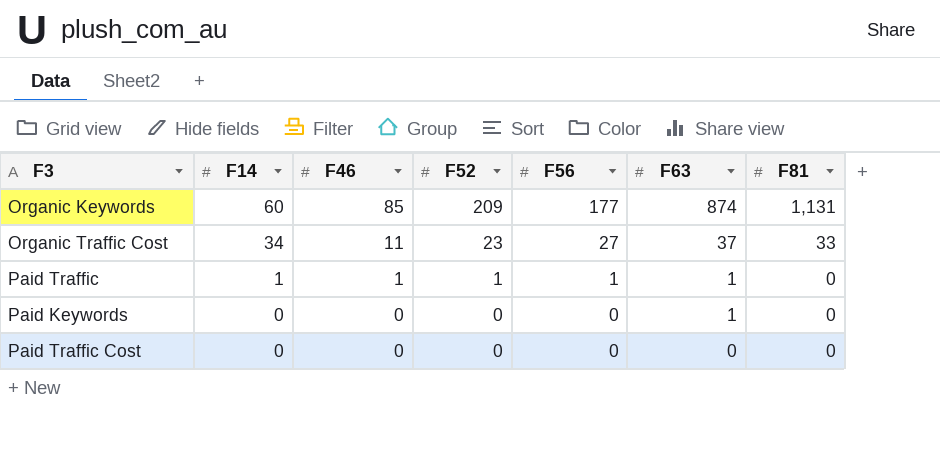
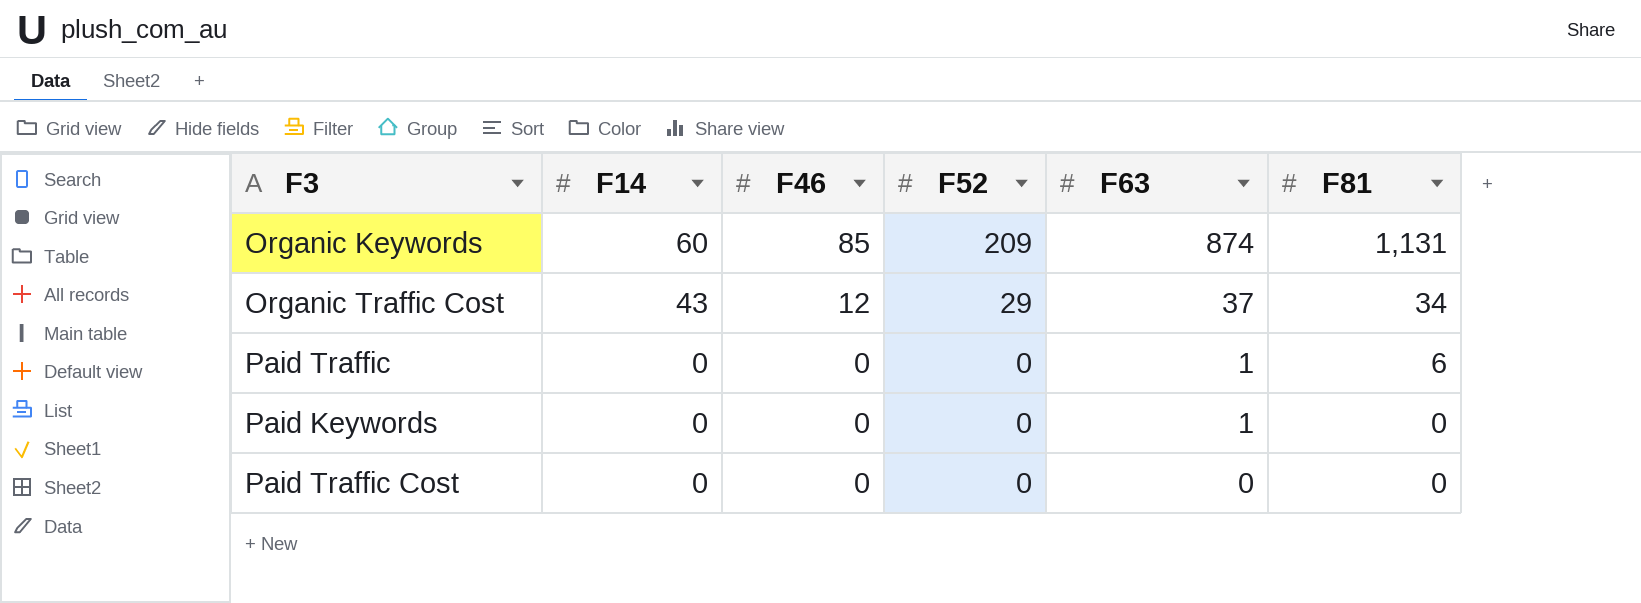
column F56 | position: 5 -> none
Organic Traffic Cost | F14: 34 -> 43
Organic Traffic Cost | F46: 11 -> 12
Organic Traffic Cost | F52: 23 -> 29
Organic Traffic Cost | F81: 33 -> 34
Paid Traffic | F14: 1 -> 0
Paid Traffic | F46: 1 -> 0
Paid Traffic | F52: 1 -> 0
Paid Traffic | F81: 0 -> 6

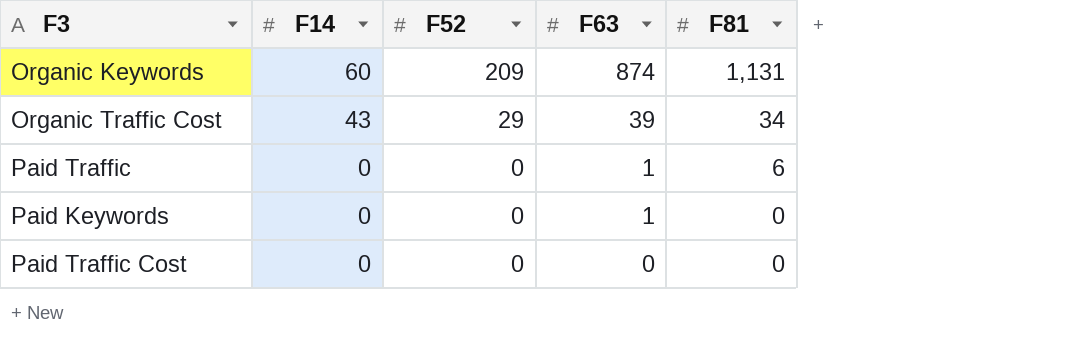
column F46 | position: 3 -> none
Organic Traffic Cost | F63: 37 -> 39

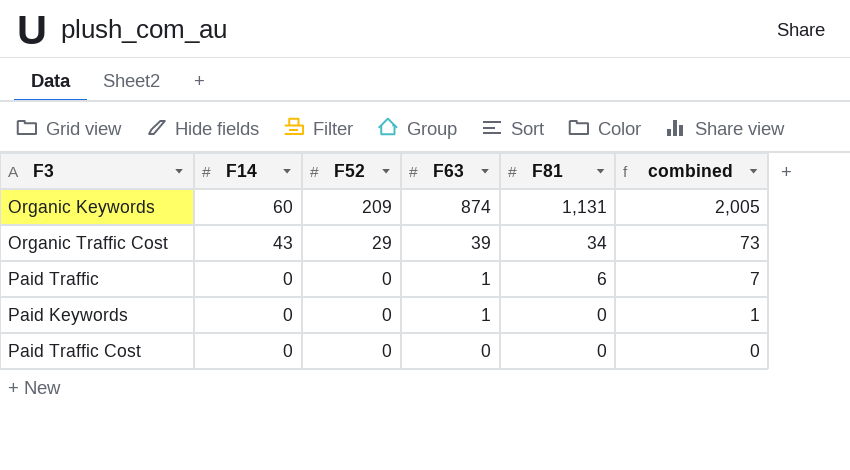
column combined | formula: none -> [F63] + [F81]

